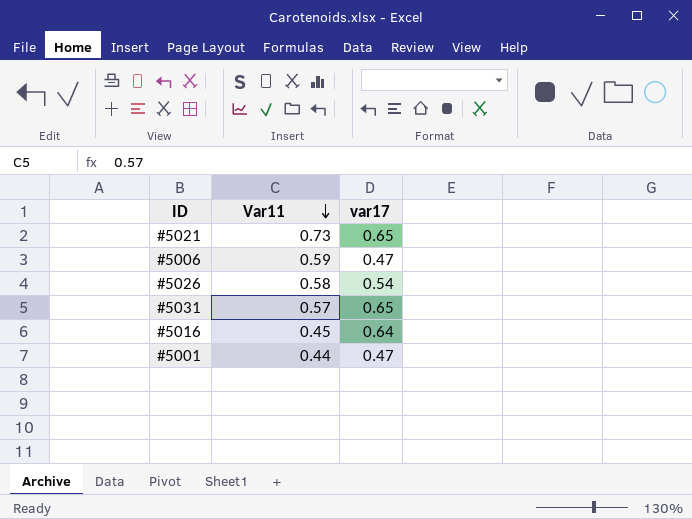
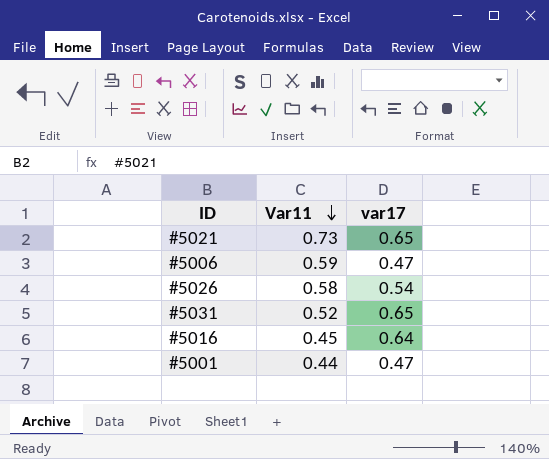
#5031 | Var11: 0.57 -> 0.52

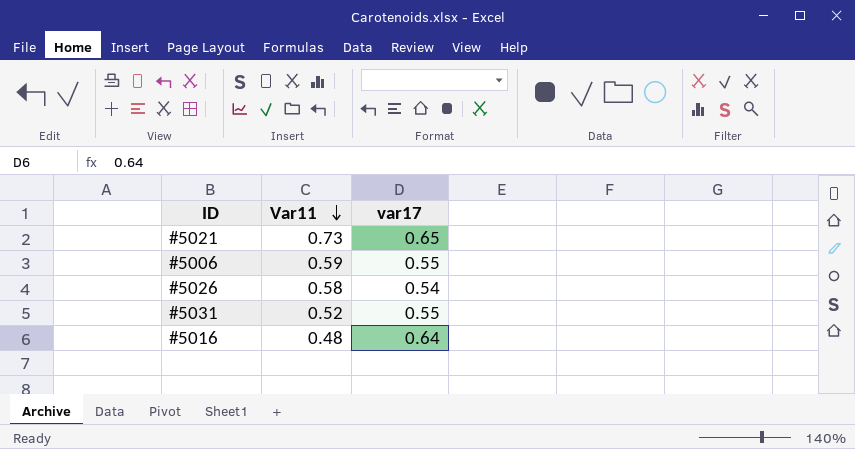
row #5001: 0.44 | 0.47 -> none
#5006 | var17: 0.47 -> 0.55
#5031 | var17: 0.65 -> 0.55
#5016 | Var11: 0.45 -> 0.48

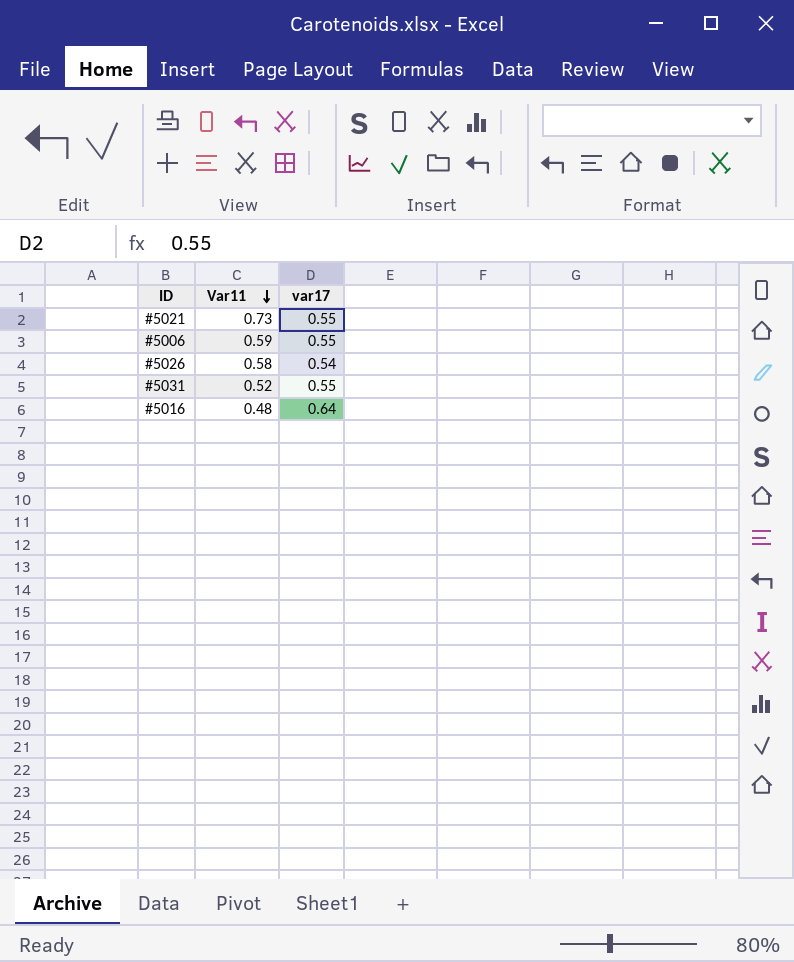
#5021 | var17: 0.65 -> 0.55

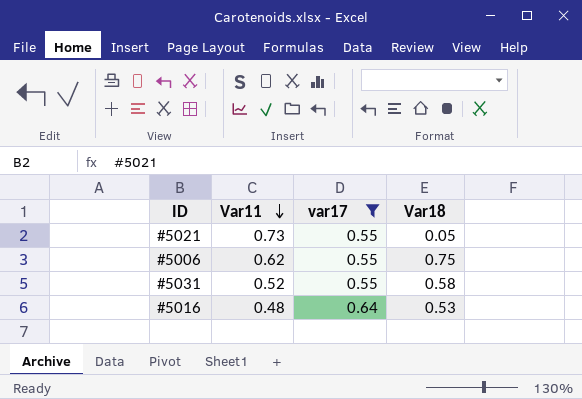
filter: none -> var17 != 0.54
column Var18 | position: none -> 4
#5006 | Var11: 0.59 -> 0.62

